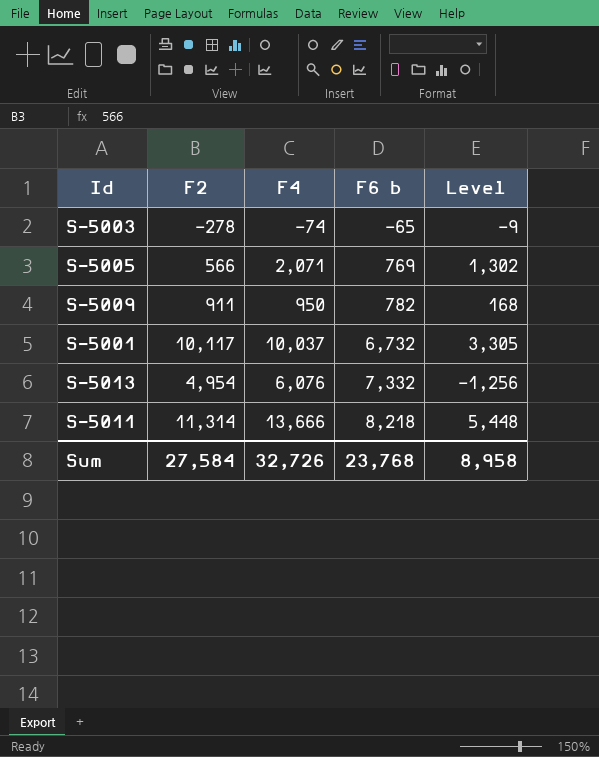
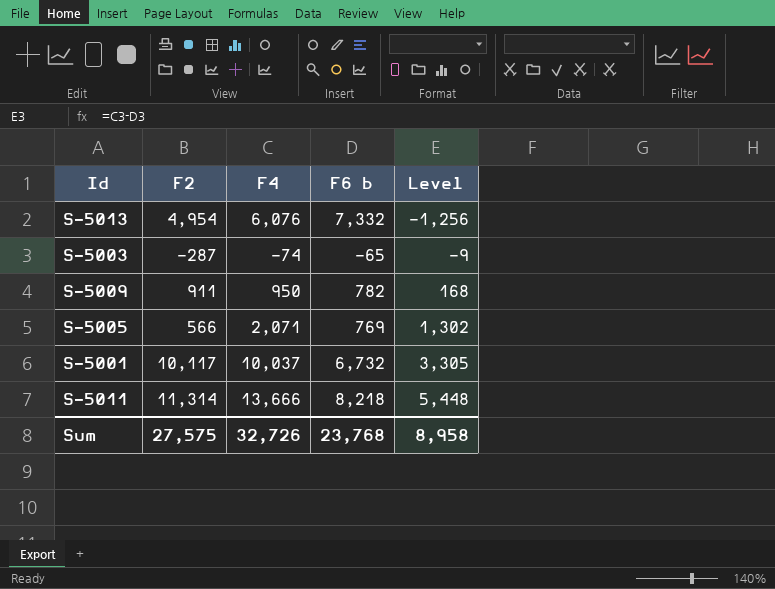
row order: F6 b ascending -> Level ascending
S-5003 | F2: -278 -> -287
Sum | F2: 27,584 -> 27,575

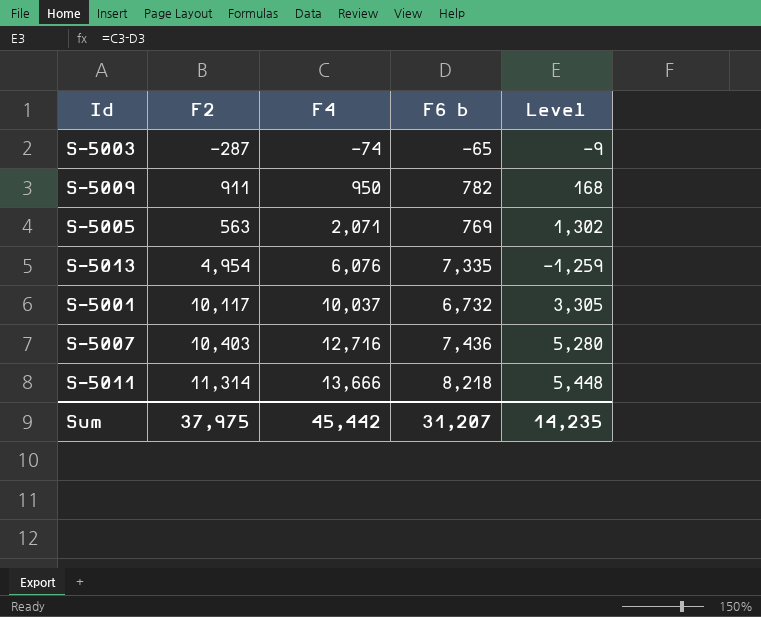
row order: Level ascending -> F4 ascending
S-5005 | F2: 566 -> 563
S-5013 | F6 b: 7,332 -> 7,335
S-5013 | Level: -1,256 -> -1,259
row S-5007: none -> 10,403 | 12,716 | 7,436 | 5,280
Sum | F2: 27,575 -> 37,975
Sum | F4: 32,726 -> 45,442
Sum | F6 b: 23,768 -> 31,207
Sum | Level: 8,958 -> 14,235

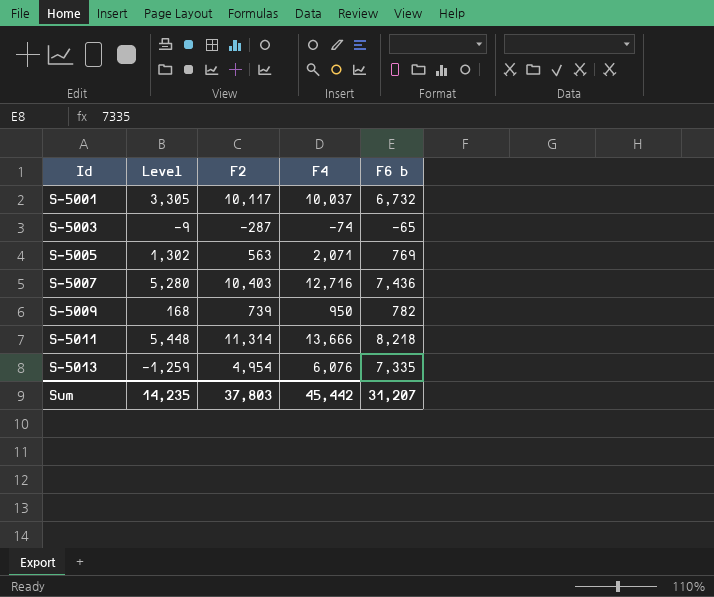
row order: F4 ascending -> Id ascending
column Level | position: 5 -> 2
S-5009 | F2: 911 -> 739
Sum | F2: 37,975 -> 37,803

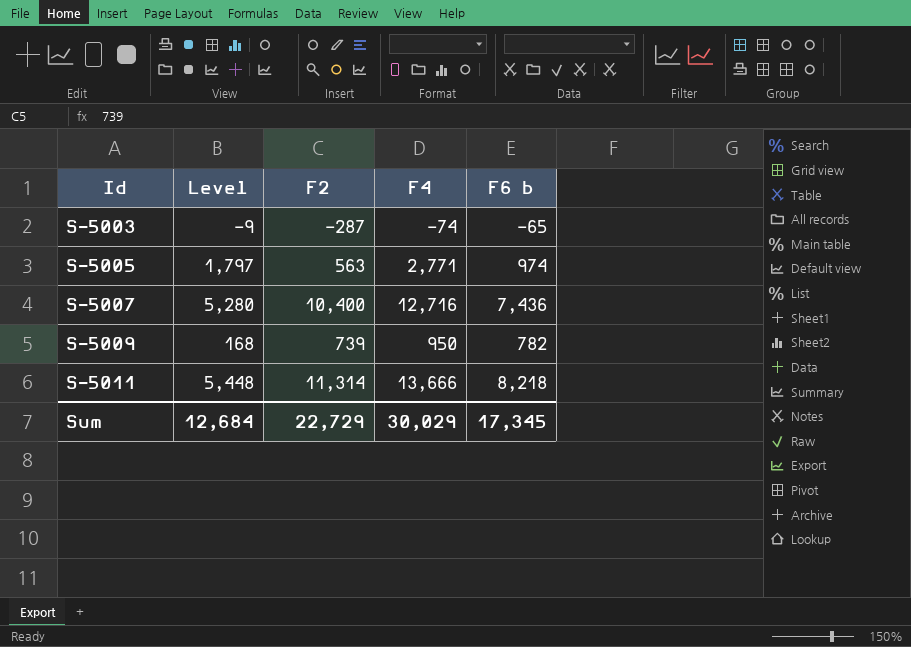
row S-5001: 3,305 | 10,117 | 10,037 | 6,732 -> none
row S-5013: -1,259 | 4,954 | 6,076 | 7,335 -> none
S-5005 | Level: 1,302 -> 1,797
S-5005 | F4: 2,071 -> 2,771
S-5005 | F6 b: 769 -> 974
S-5007 | F2: 10,403 -> 10,400
Sum | Level: 14,235 -> 12,684
Sum | F2: 37,803 -> 22,729
Sum | F4: 45,442 -> 30,029
Sum | F6 b: 31,207 -> 17,345

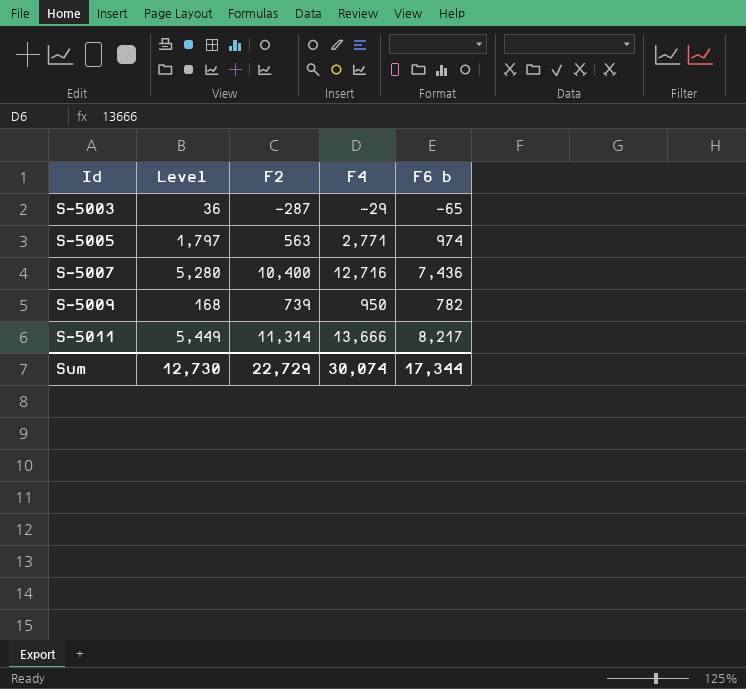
S-5003 | Level: -9 -> 36
S-5003 | F4: -74 -> -29
S-5011 | Level: 5,448 -> 5,449
S-5011 | F6 b: 8,218 -> 8,217
Sum | Level: 12,684 -> 12,730
Sum | F4: 30,029 -> 30,074
Sum | F6 b: 17,345 -> 17,344

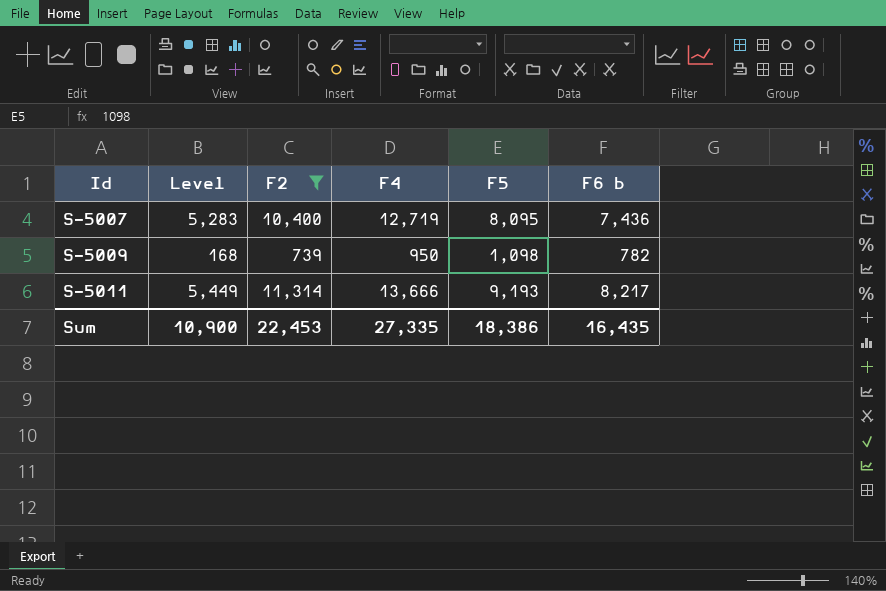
filter: none -> F2 >= 739
column F5 | position: none -> 5
S-5007 | Level: 5,280 -> 5,283
S-5007 | F4: 12,716 -> 12,719
Sum | Level: 12,730 -> 10,900
Sum | F2: 22,729 -> 22,453
Sum | F4: 30,074 -> 27,335
Sum | F6 b: 17,344 -> 16,435

